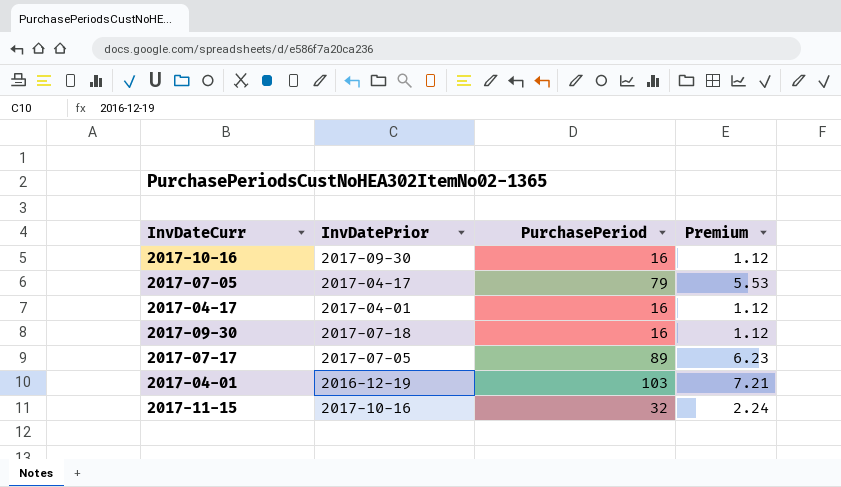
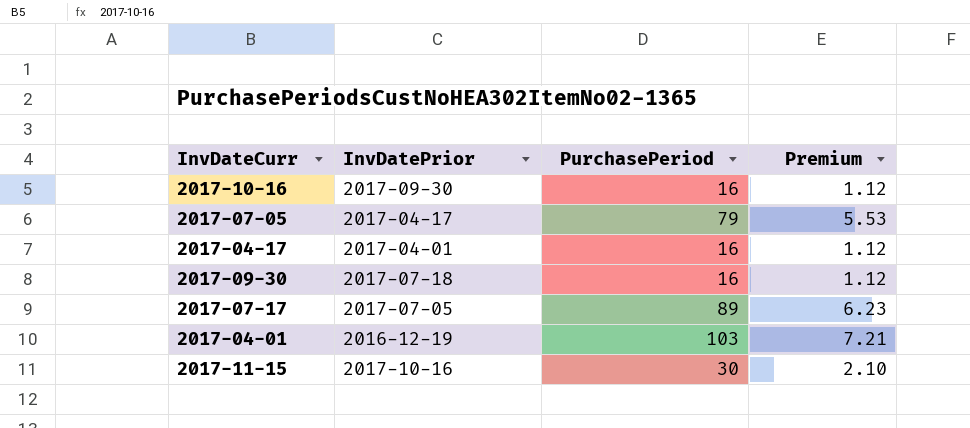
2017-11-15 | PurchasePeriod: 32 -> 30
2017-11-15 | Premium: 2.24 -> 2.10

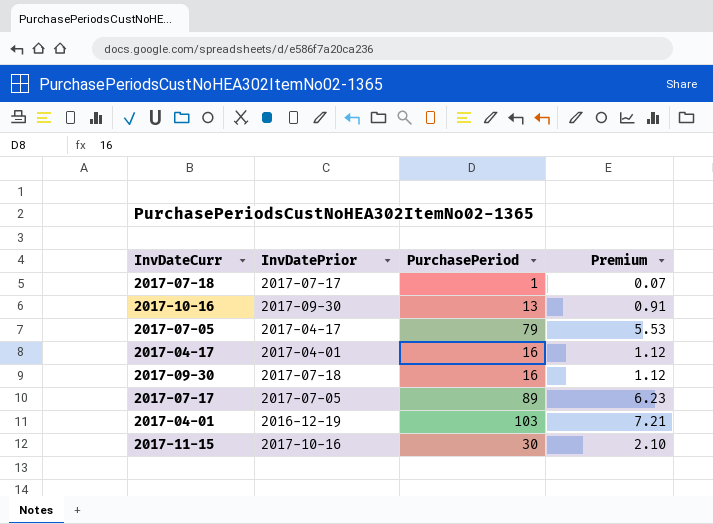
row 2017-07-18: none -> 2017-07-17 | 1 | 0.07
2017-10-16 | PurchasePeriod: 16 -> 13
2017-10-16 | Premium: 1.12 -> 0.91

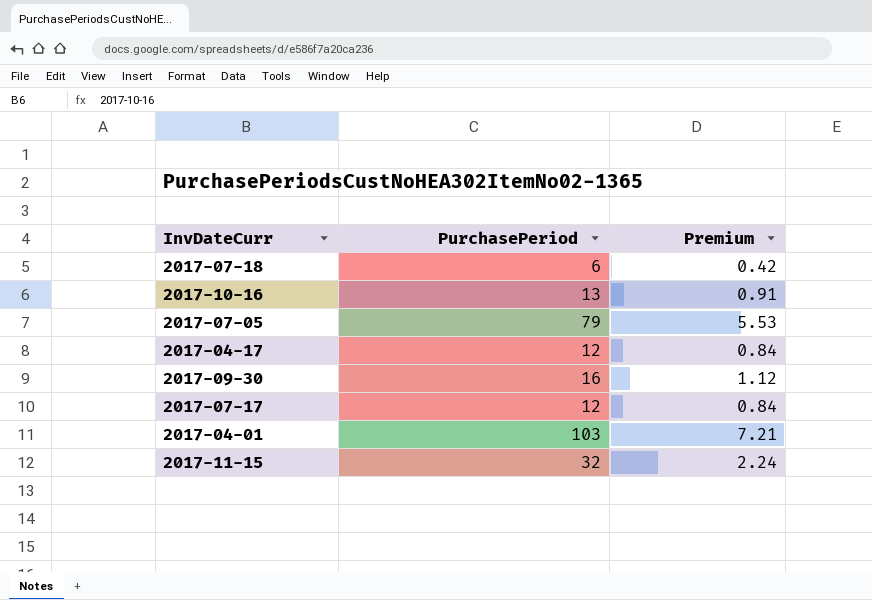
column InvDatePrior | position: 2 -> none
2017-07-18 | PurchasePeriod: 1 -> 6
2017-07-18 | Premium: 0.07 -> 0.42
2017-04-17 | PurchasePeriod: 16 -> 12
2017-04-17 | Premium: 1.12 -> 0.84
2017-07-17 | PurchasePeriod: 89 -> 12
2017-07-17 | Premium: 6.23 -> 0.84
2017-11-15 | PurchasePeriod: 30 -> 32
2017-11-15 | Premium: 2.10 -> 2.24

